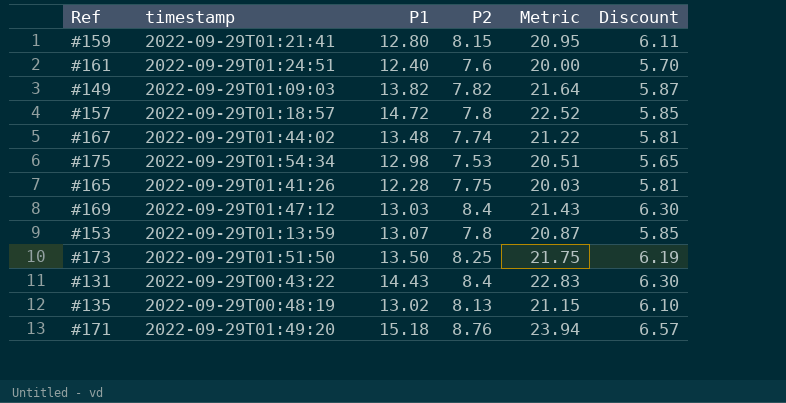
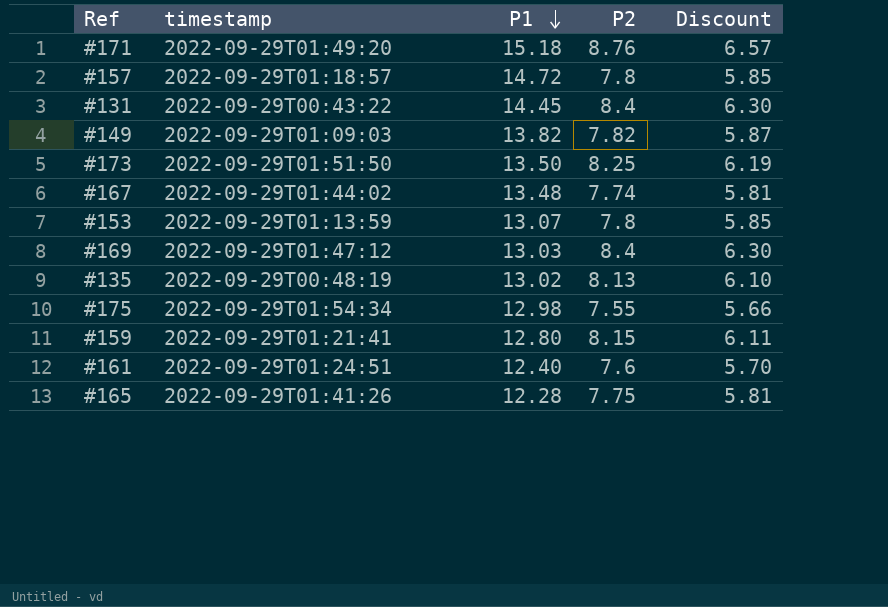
row order: none -> P1 descending
column Metric | formula: [P1] + [P2] -> none
#131 | P1: 14.43 -> 14.45
#175 | P2: 7.53 -> 7.55
#175 | Discount: 5.65 -> 5.66

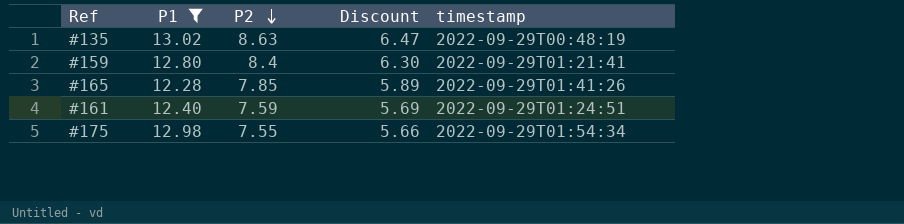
filter: none -> P1 <= 13.02
row order: P1 descending -> P2 descending
column timestamp | position: 2 -> 5
#135 | P2: 8.13 -> 8.63
#135 | Discount: 6.10 -> 6.47
#159 | P2: 8.15 -> 8.4
#159 | Discount: 6.11 -> 6.30
#165 | P2: 7.75 -> 7.85
#165 | Discount: 5.81 -> 5.89
#161 | P2: 7.6 -> 7.59
#161 | Discount: 5.70 -> 5.69

